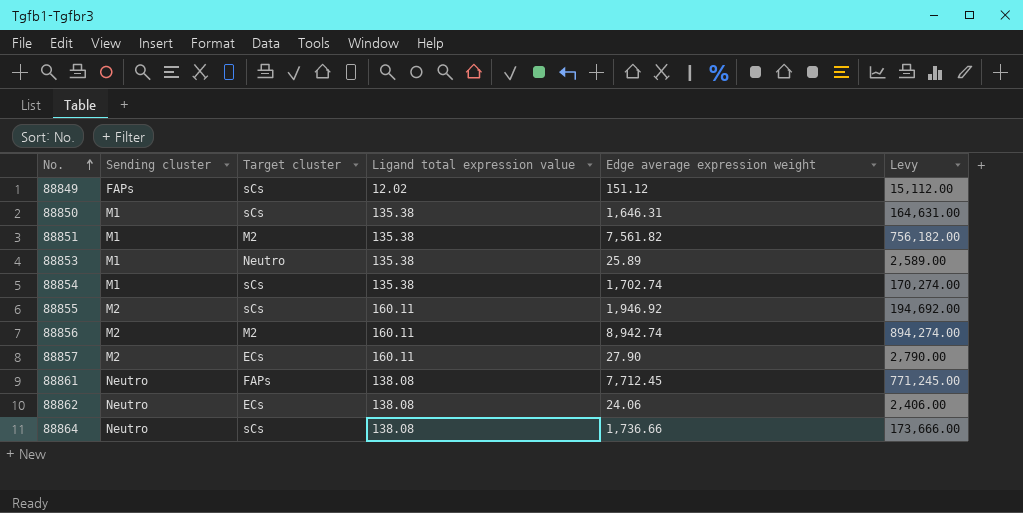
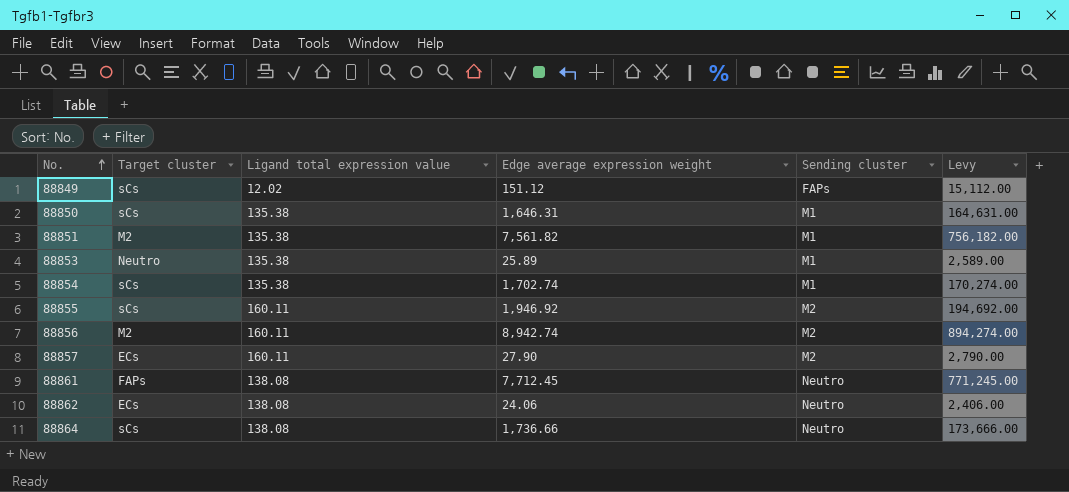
column Sending cluster | position: 2 -> 5

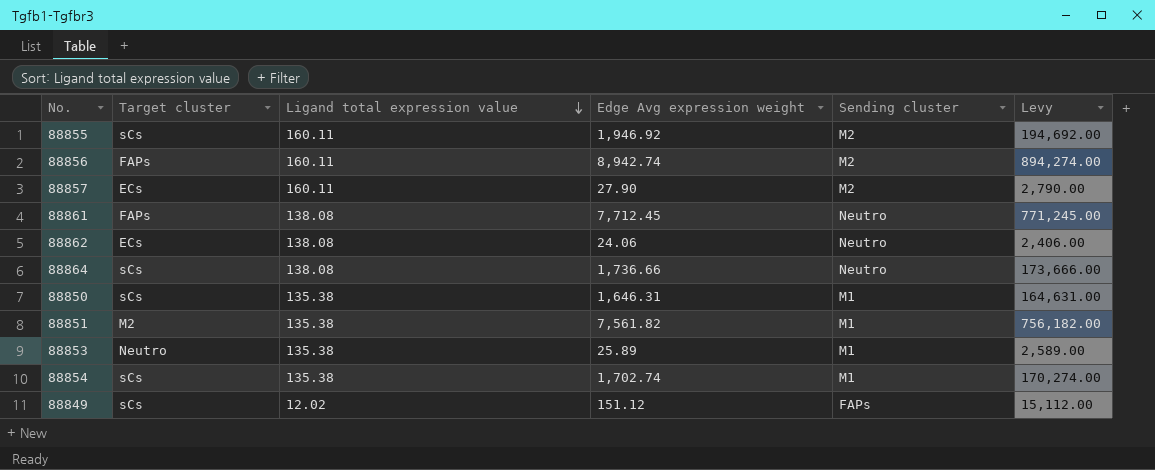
row order: No. ascending -> Ligand total expression value descending
column name: Edge average expression weight -> Edge Avg expression weight
88856 | Target cluster: M2 -> FAPs

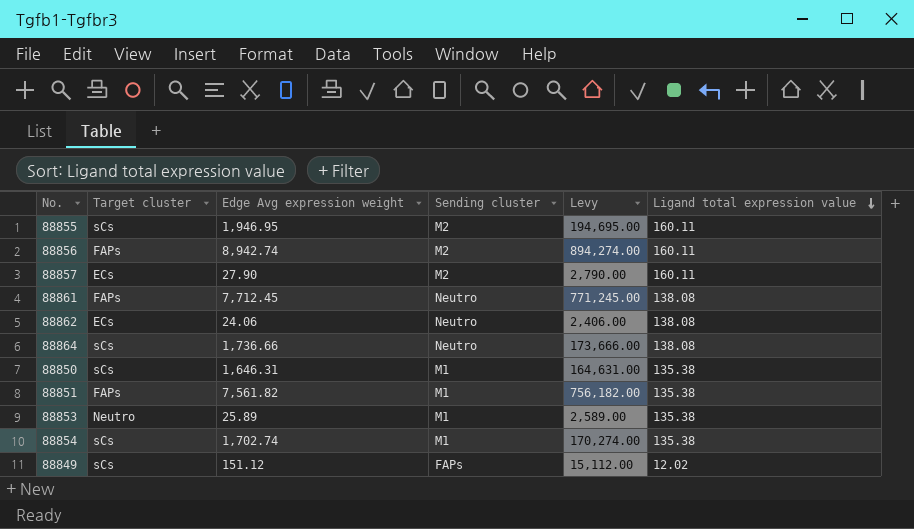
column Ligand total expression value | position: 3 -> 6
88855 | Edge Avg expression weight: 1,946.92 -> 1,946.95
88855 | Levy: 194,692.00 -> 194,695.00
88851 | Target cluster: M2 -> FAPs

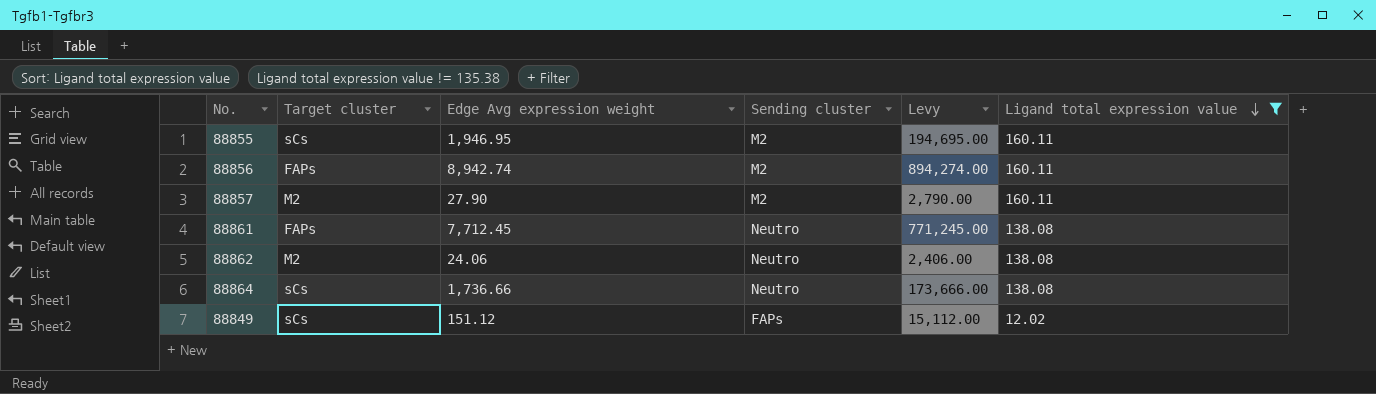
filter: none -> Ligand total expression value != 135.38
88857 | Target cluster: ECs -> M2
88862 | Target cluster: ECs -> M2

